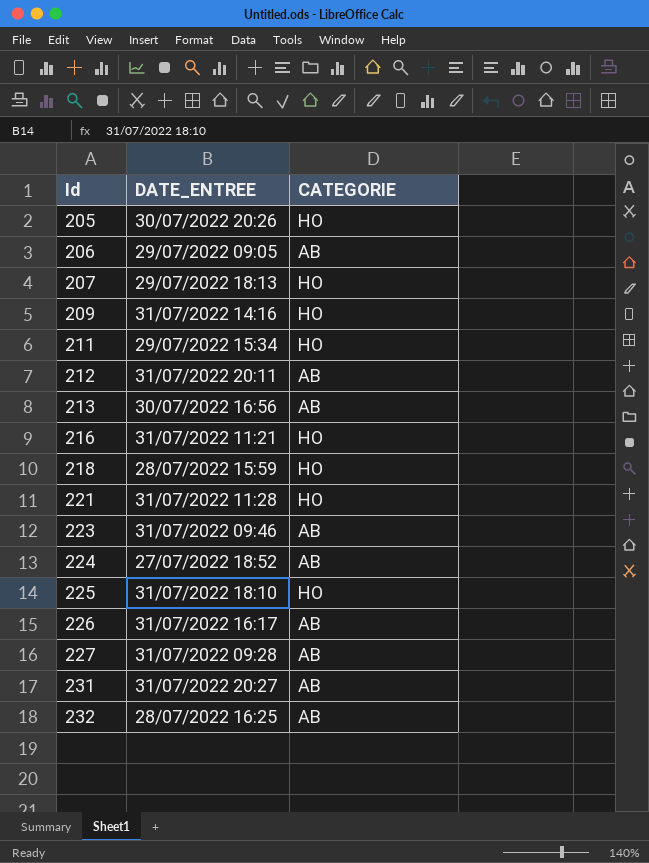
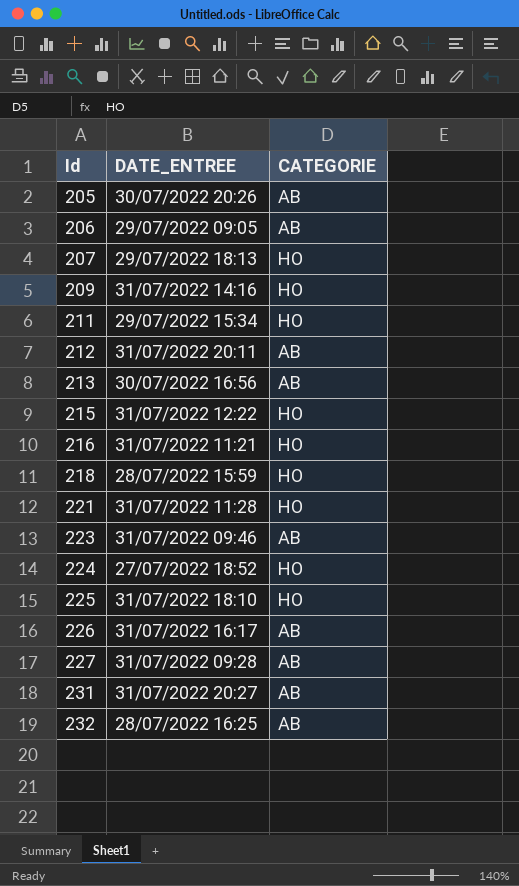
205 | CATEGORIE: HO -> AB
row 215: none -> 31/07/2022 12:22 | HO
224 | CATEGORIE: AB -> HO

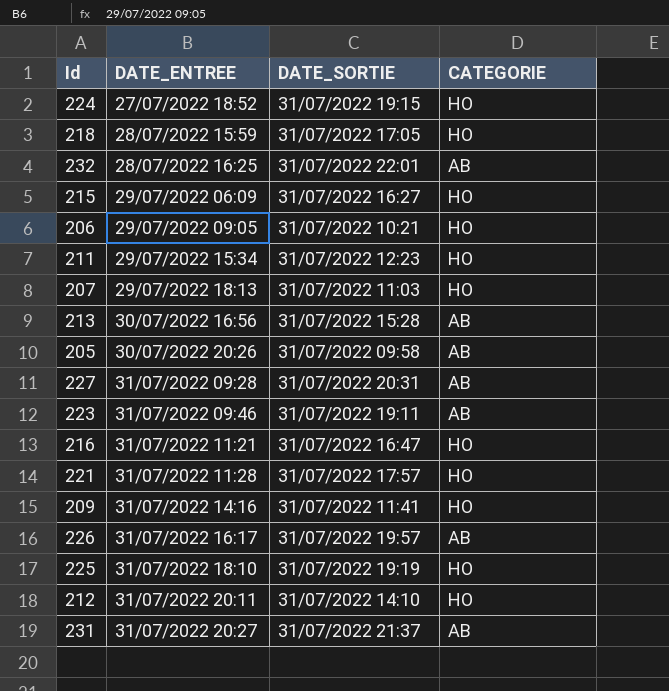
row order: Id ascending -> DATE_ENTREE ascending
column DATE_SORTIE | position: none -> 3
215 | DATE_ENTREE: 31/07/2022 12:22 -> 29/07/2022 06:09
206 | CATEGORIE: AB -> HO
212 | CATEGORIE: AB -> HO

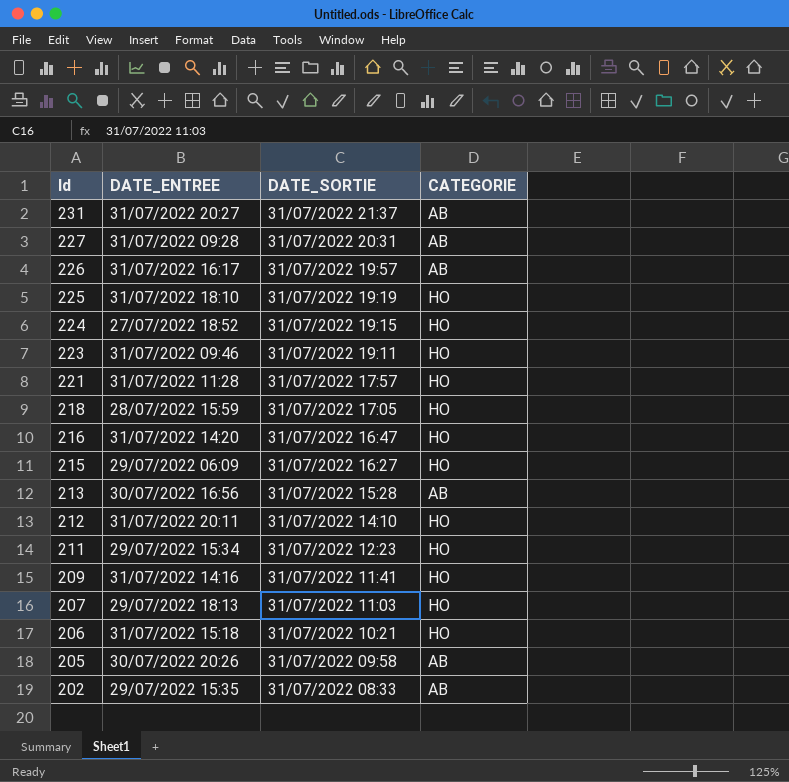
row order: DATE_ENTREE ascending -> Id descending
row 232: 28/07/2022 16:25 | 31/07/2022 22:01 | AB -> none
223 | CATEGORIE: AB -> HO
216 | DATE_ENTREE: 31/07/2022 11:21 -> 31/07/2022 14:20
206 | DATE_ENTREE: 29/07/2022 09:05 -> 31/07/2022 15:18
row 202: none -> 29/07/2022 15:35 | 31/07/2022 08:33 | AB

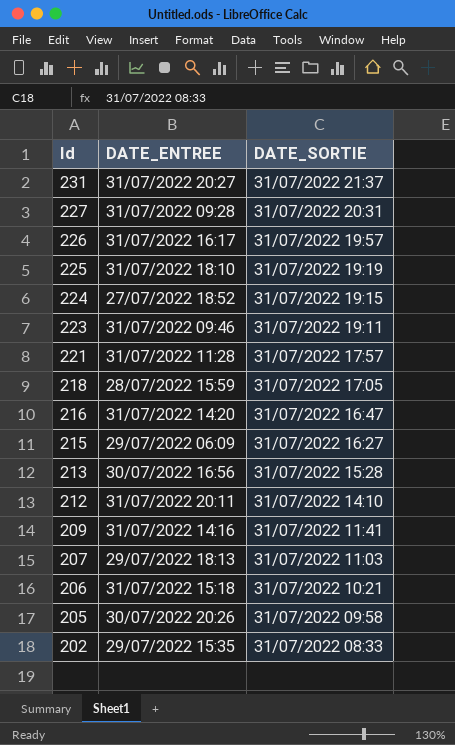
column CATEGORIE | position: 4 -> none
row 211: 29/07/2022 15:34 | 31/07/2022 12:23 | HO -> none

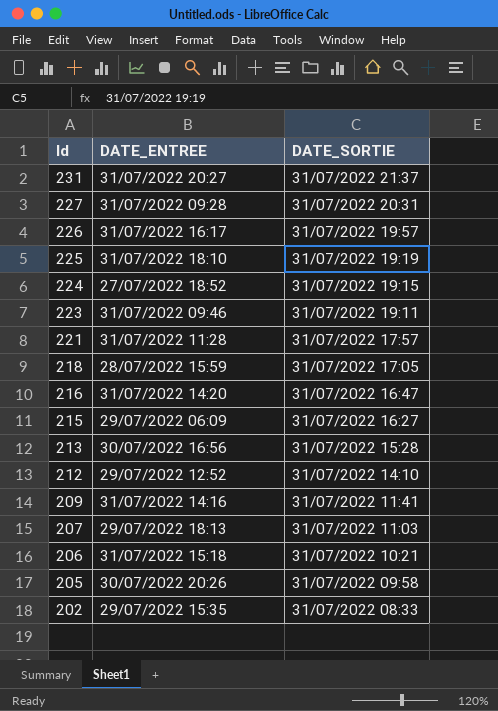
212 | DATE_ENTREE: 31/07/2022 20:11 -> 29/07/2022 12:52

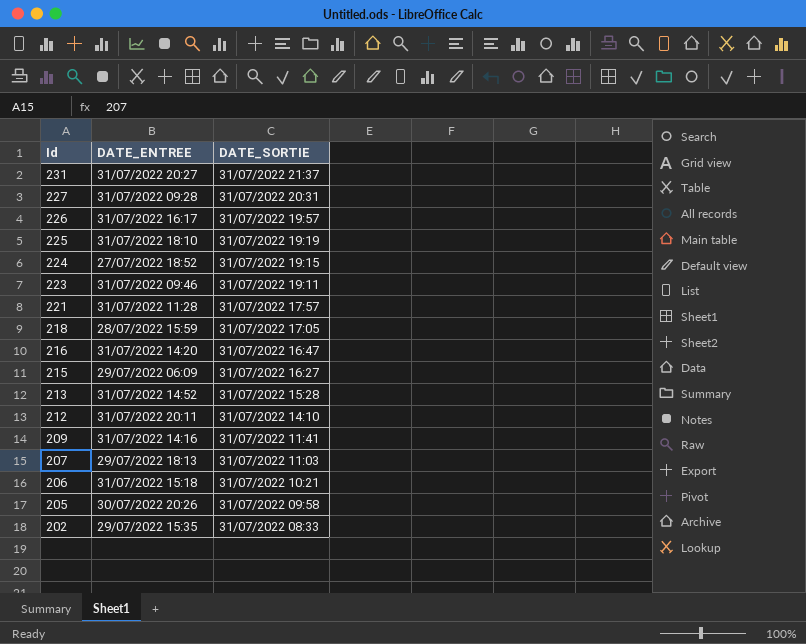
213 | DATE_ENTREE: 30/07/2022 16:56 -> 31/07/2022 14:52
212 | DATE_ENTREE: 29/07/2022 12:52 -> 31/07/2022 20:11

